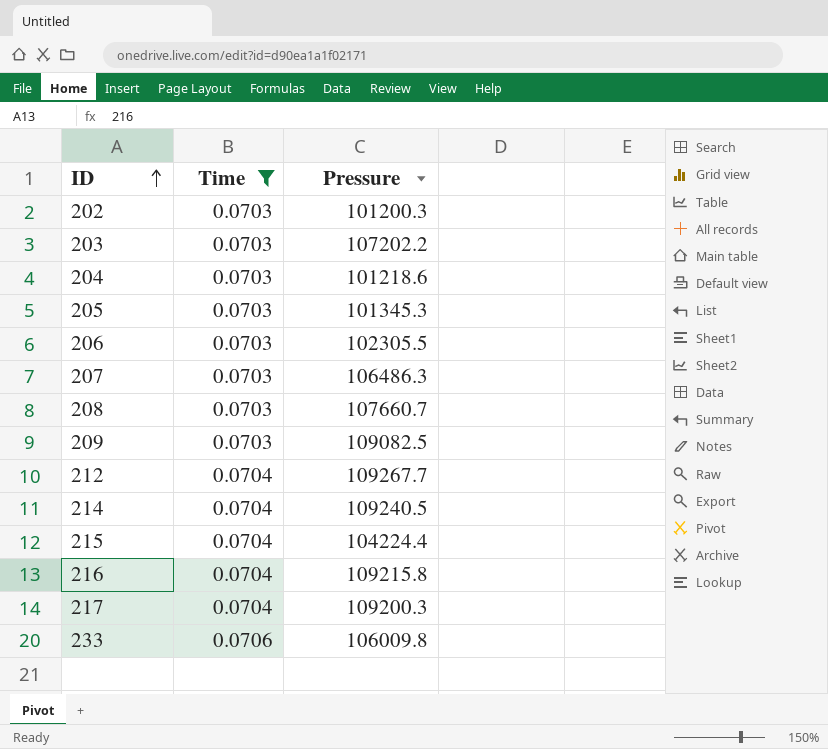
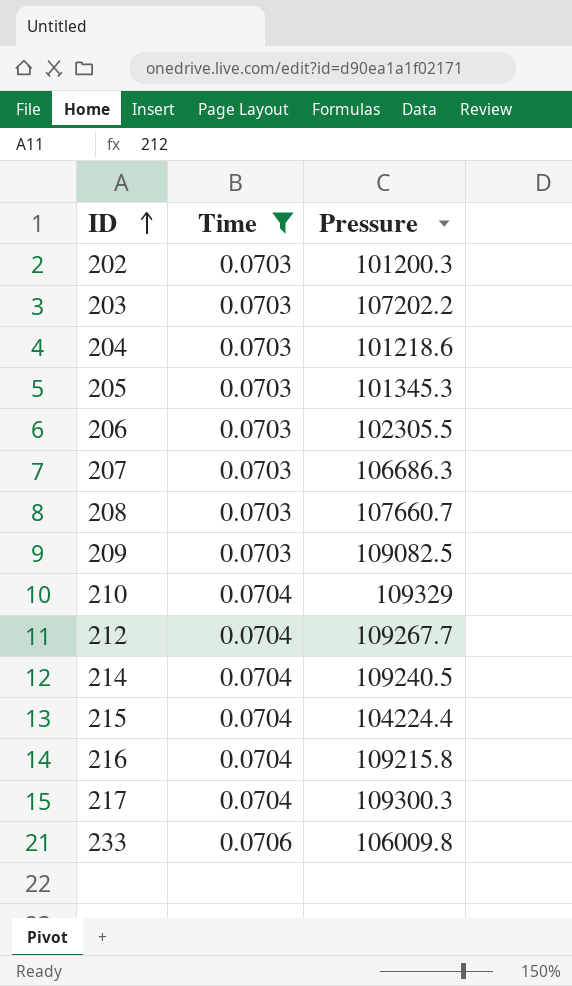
207 | Pressure: 106486.3 -> 106686.3
row 210: none -> 0.0704 | 109329
217 | Pressure: 109200.3 -> 109300.3

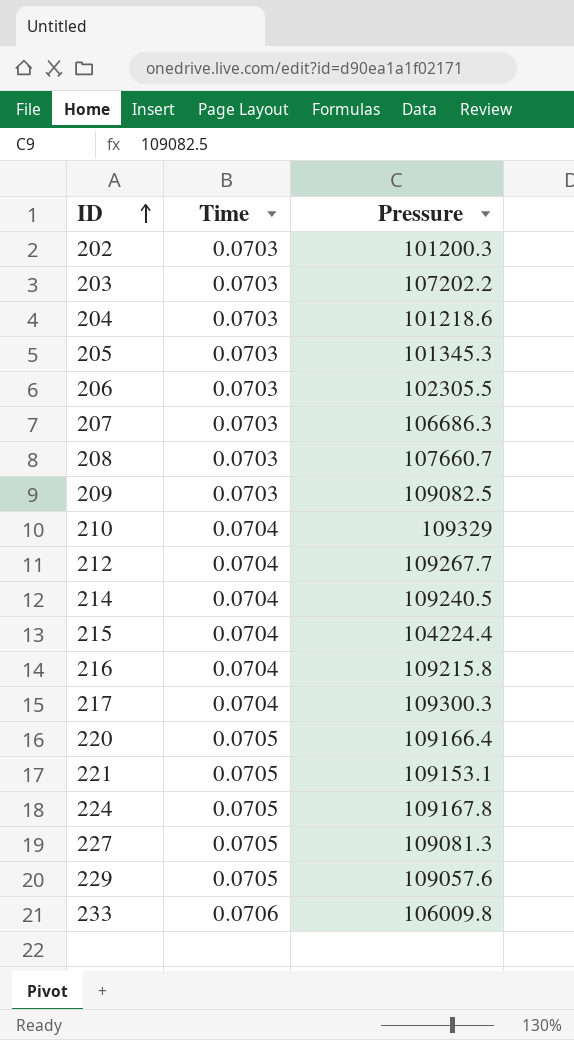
filter: Time != 0.0705 -> none

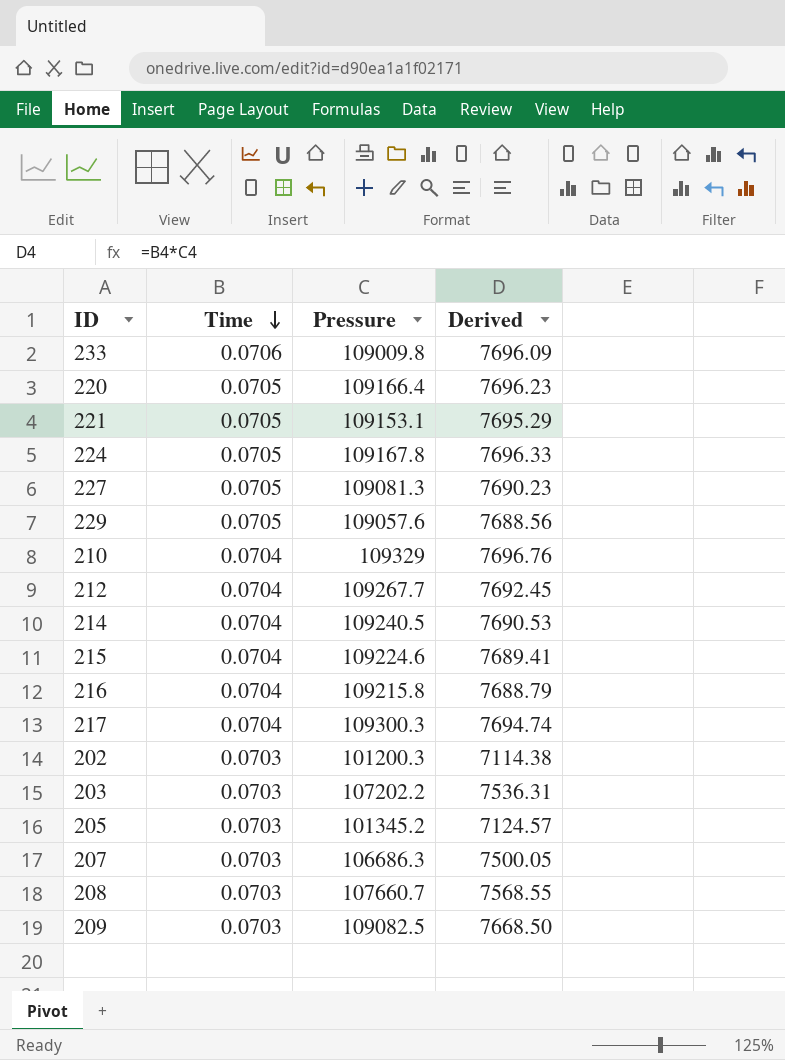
row order: ID ascending -> Time descending
column Derived | formula: none -> [Time] * [Pressure]
row 204: 0.0703 | 101218.6 -> none
row 206: 0.0703 | 102305.5 -> none
233 | Pressure: 106009.8 -> 109009.8
215 | Pressure: 104224.4 -> 109224.6
205 | Pressure: 101345.3 -> 101345.2

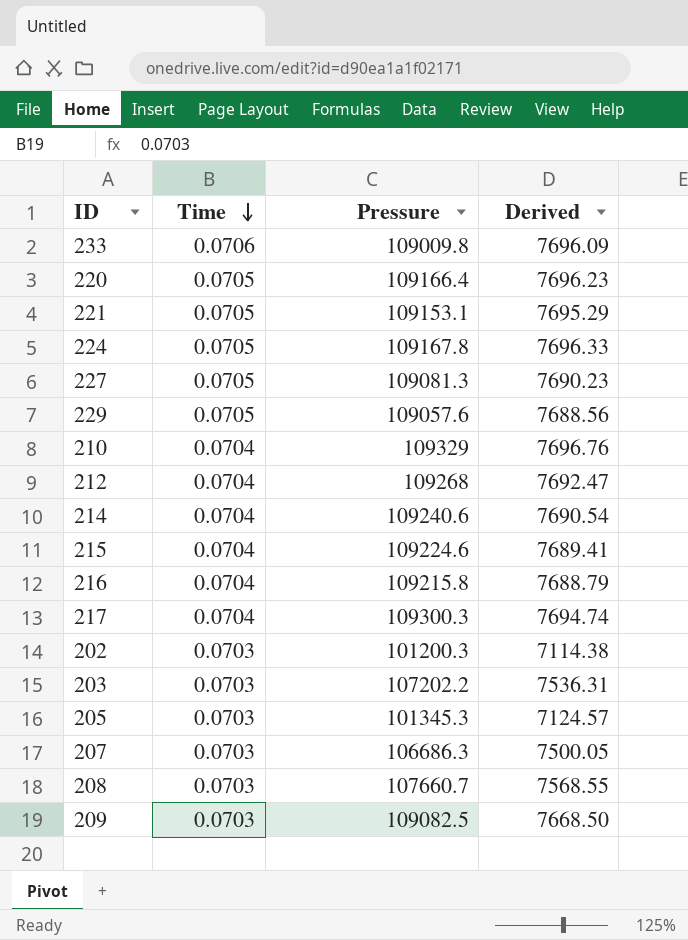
212 | Pressure: 109267.7 -> 109268
212 | Derived: 7692.45 -> 7692.47
214 | Pressure: 109240.5 -> 109240.6
214 | Derived: 7690.53 -> 7690.54
205 | Pressure: 101345.2 -> 101345.3

